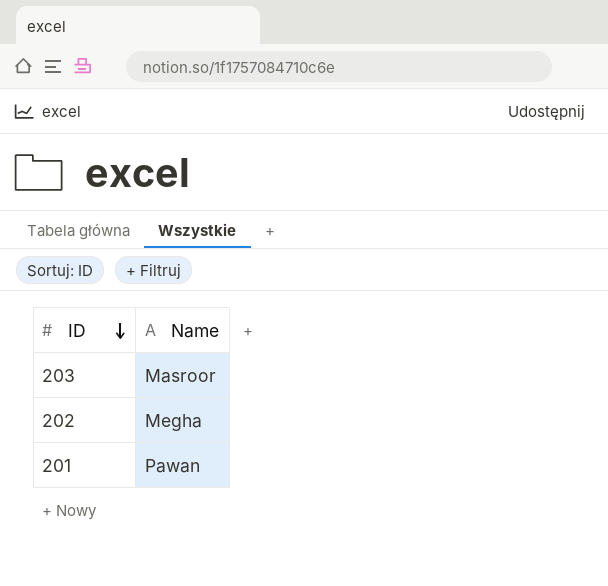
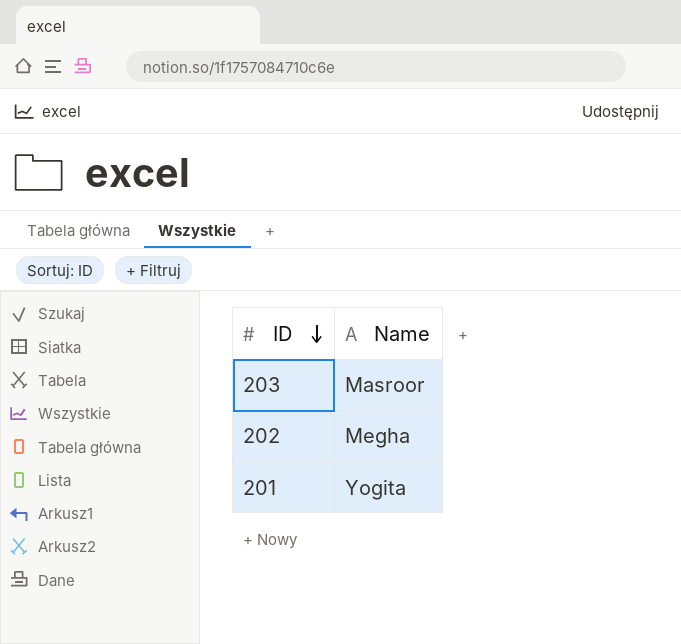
201 | Name: Pawan -> Yogita

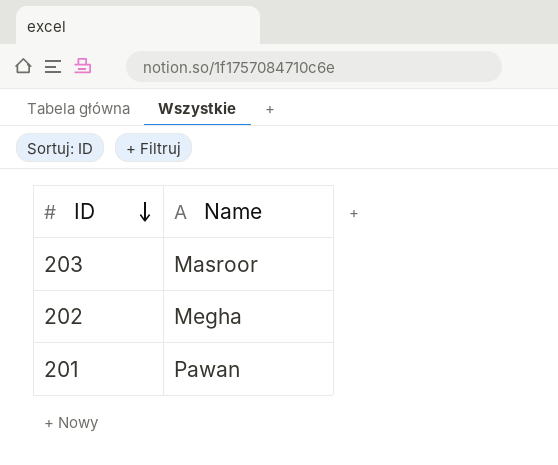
201 | Name: Yogita -> Pawan

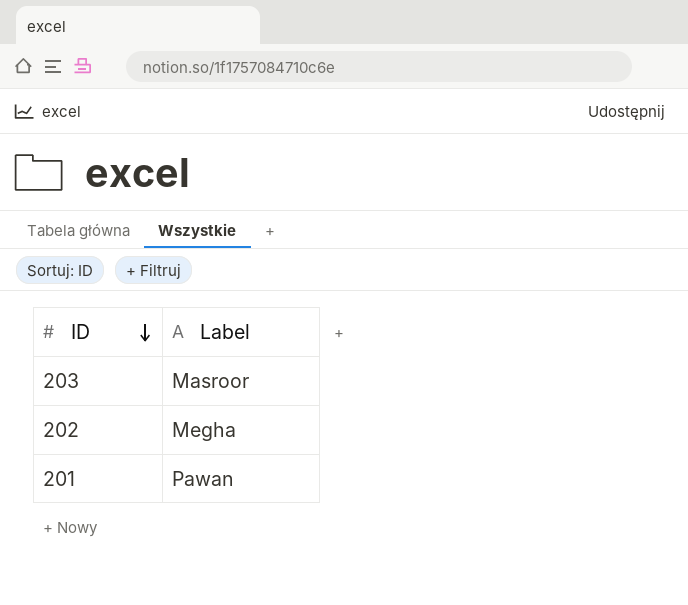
column name: Name -> Label

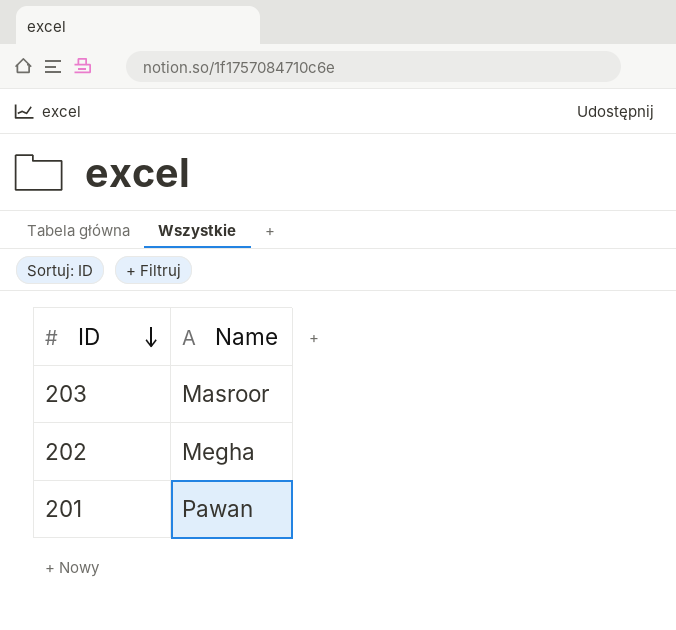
column name: Label -> Name

